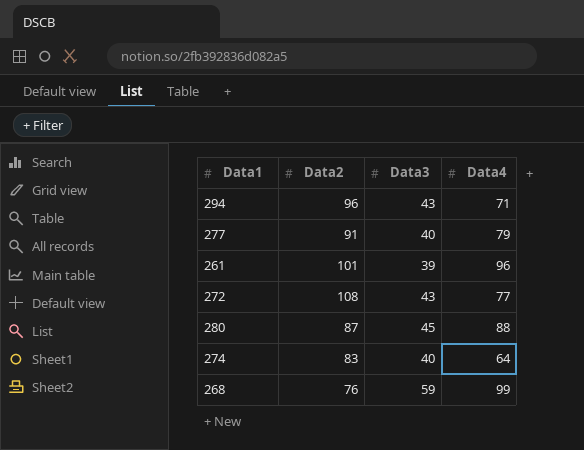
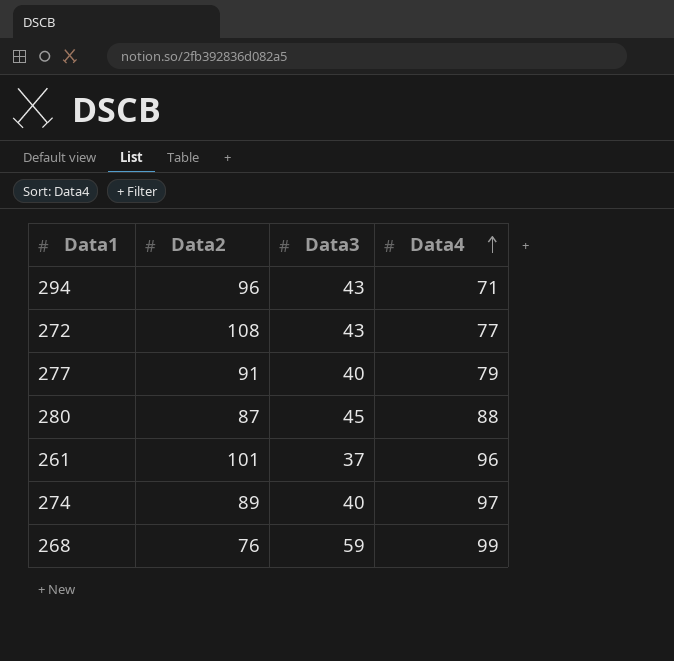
row order: none -> Data4 ascending
261 | Data3: 39 -> 37
274 | Data2: 83 -> 89
274 | Data4: 64 -> 97

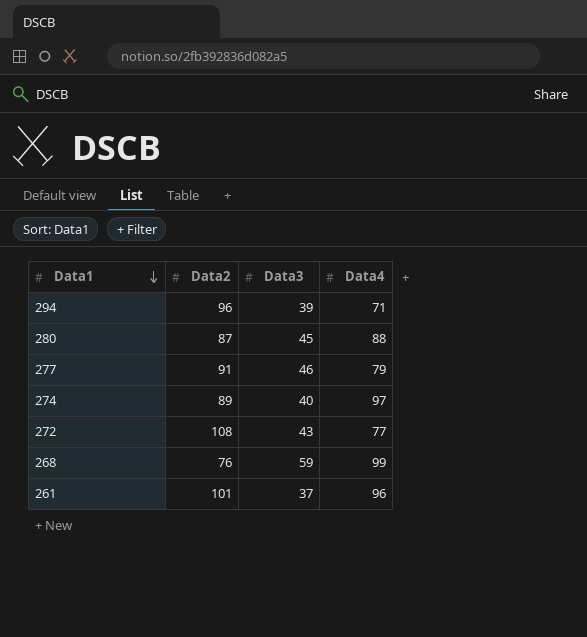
row order: Data4 ascending -> Data1 descending
294 | Data3: 43 -> 39
277 | Data3: 40 -> 46

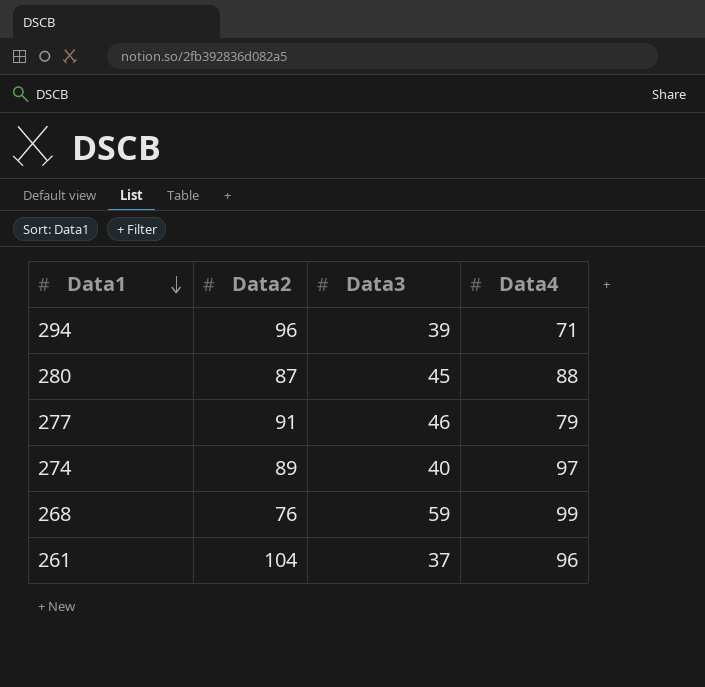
row 272: 108 | 43 | 77 -> none
261 | Data2: 101 -> 104

